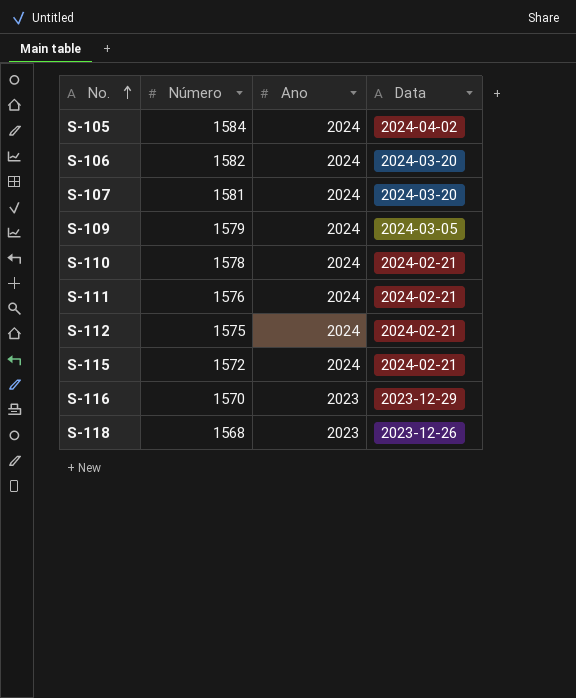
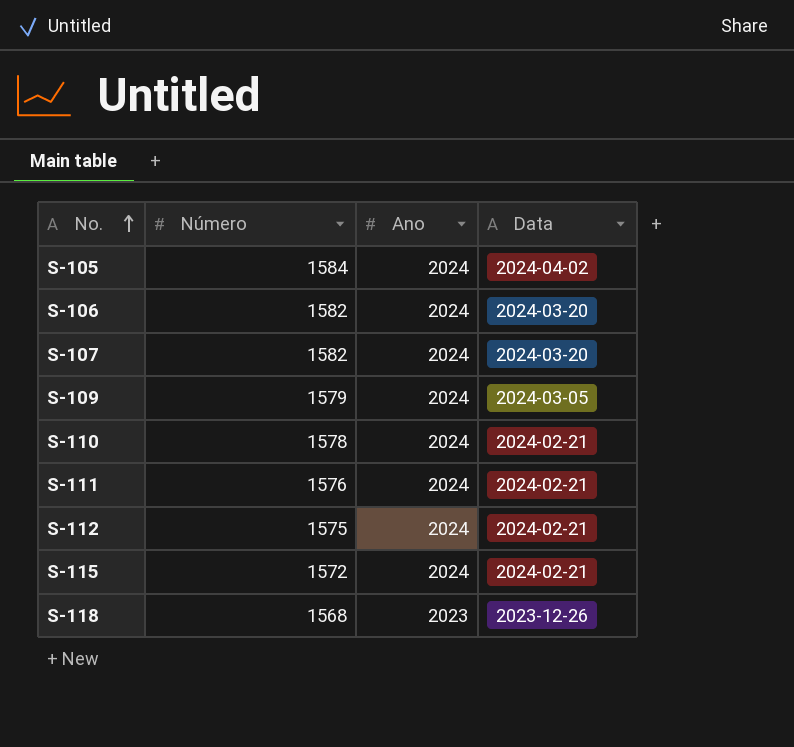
row S-116: 1570 | 2023 | 2023-12-29 -> none
S-107 | Número: 1581 -> 1582

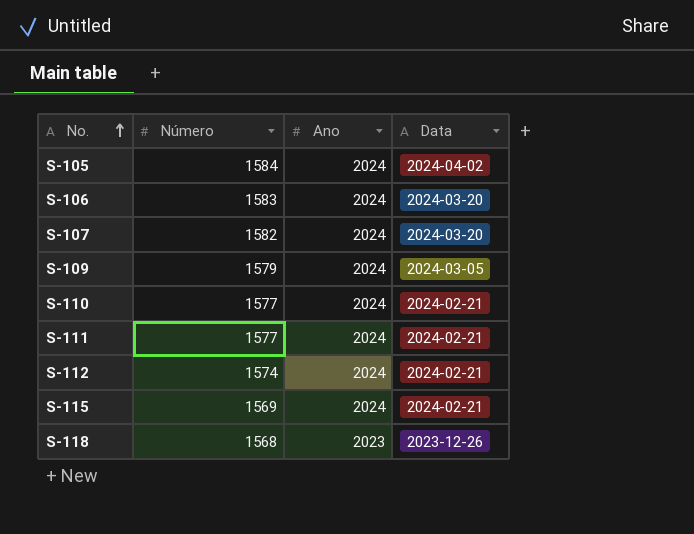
S-106 | Número: 1582 -> 1583
S-110 | Número: 1578 -> 1577
S-111 | Número: 1576 -> 1577
S-112 | Número: 1575 -> 1574
S-115 | Número: 1572 -> 1569

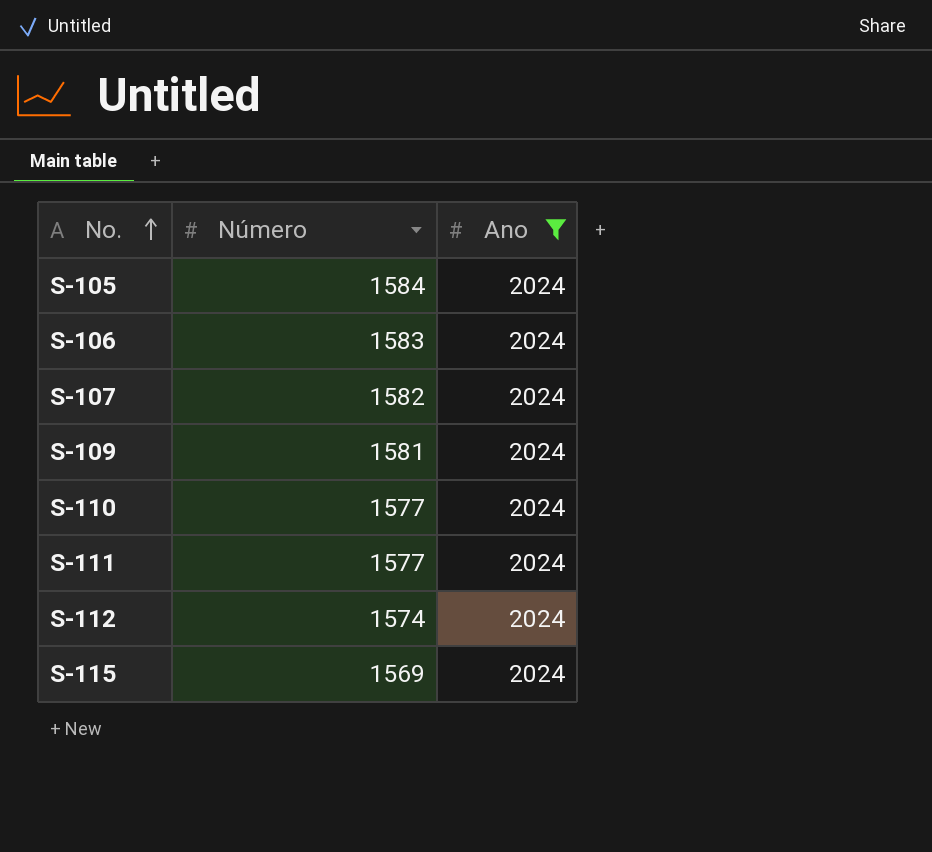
filter: none -> Ano = 2024
column Data | position: 4 -> none
S-109 | Número: 1579 -> 1581

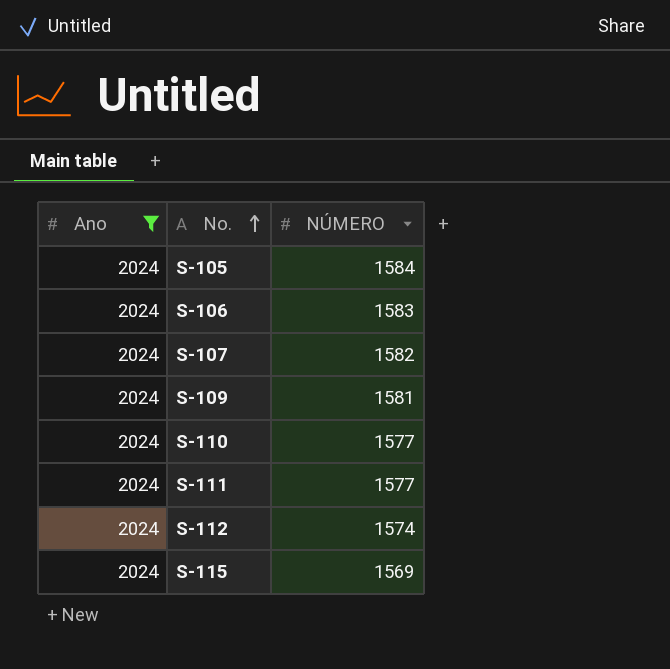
column Ano | position: 3 -> 1
column name: Número -> NÚMERO

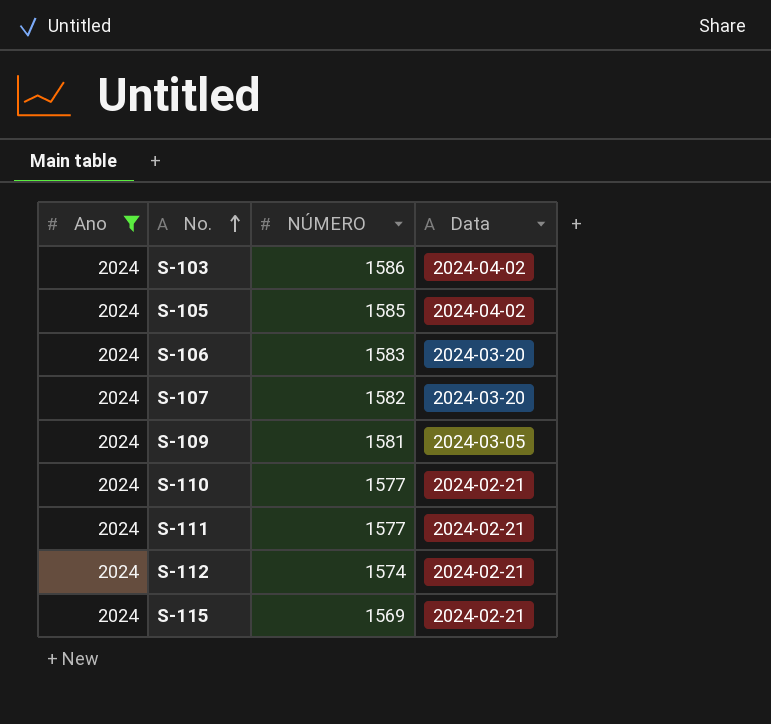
column Data | position: none -> 4
row S-103: none -> 2024 | 1586 | 2024-04-02
S-105 | NÚMERO: 1584 -> 1585

